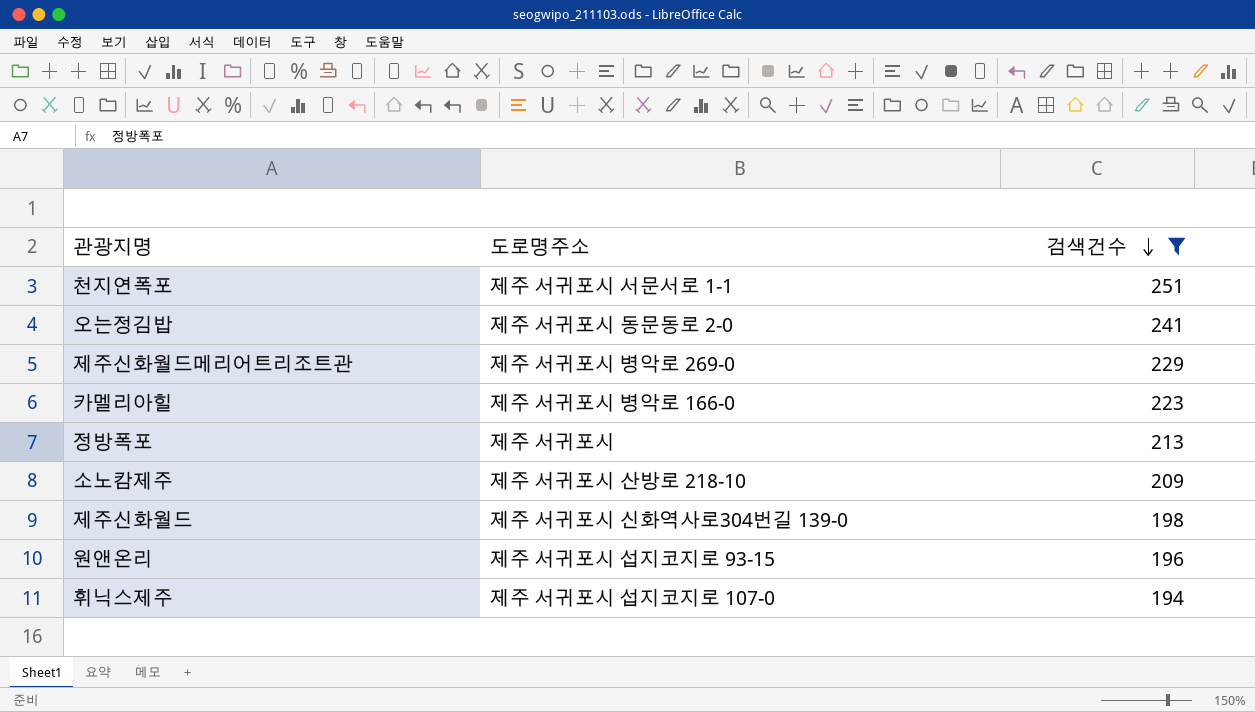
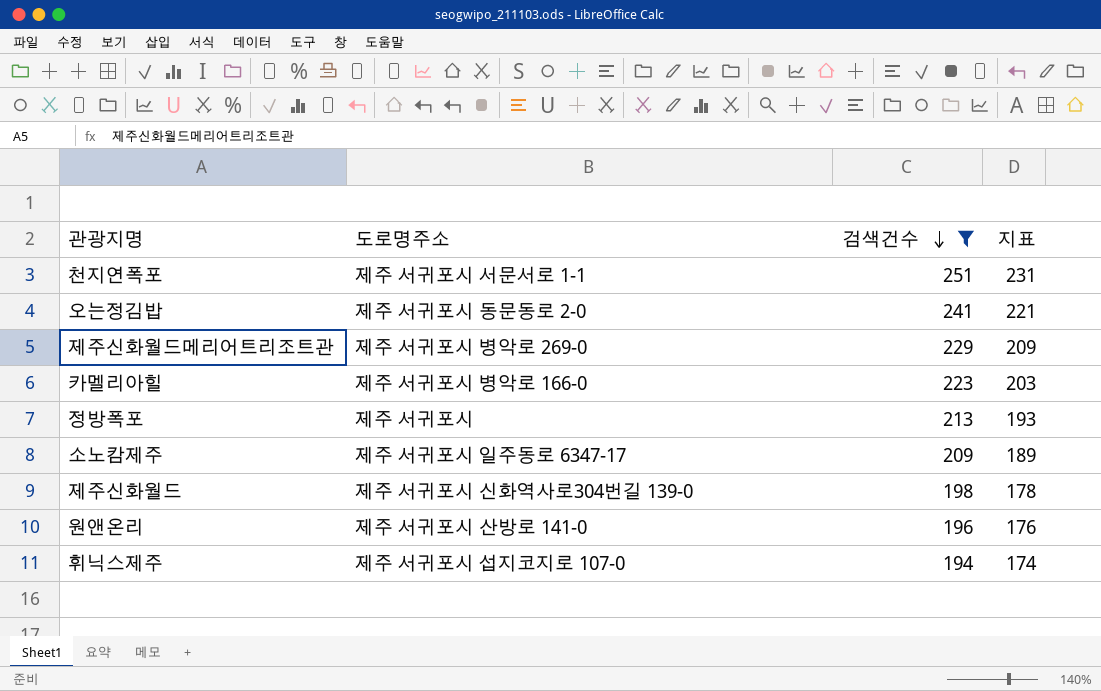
column 지표 | formula: none -> [검색건수] - 20
소노캄제주 | 도로명주소: 제주 서귀포시 산방로 218-10 -> 제주 서귀포시 일주동로 6347-17
원앤온리 | 도로명주소: 제주 서귀포시 섭지코지로 93-15 -> 제주 서귀포시 산방로 141-0

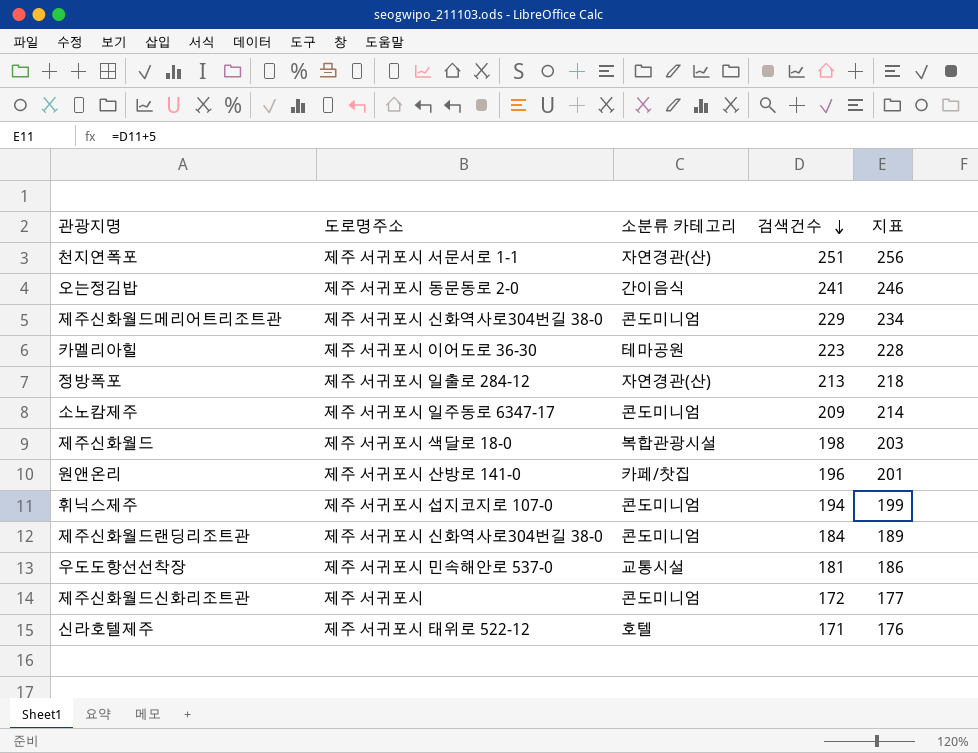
filter: 검색건수 >= 194 -> none
column 소분류 카테고리 | position: none -> 3
column 지표 | formula: [검색건수] - 20 -> [검색건수] + 5
제주신화월드메리어트리조트관 | 도로명주소: 제주 서귀포시 병악로 269-0 -> 제주 서귀포시 신화역사로304번길 38-0
카멜리아힐 | 도로명주소: 제주 서귀포시 병악로 166-0 -> 제주 서귀포시 이어도로 36-30
정방폭포 | 도로명주소: 제주 서귀포시 -> 제주 서귀포시 일출로 284-12
제주신화월드 | 도로명주소: 제주 서귀포시 신화역사로304번길 139-0 -> 제주 서귀포시 색달로 18-0

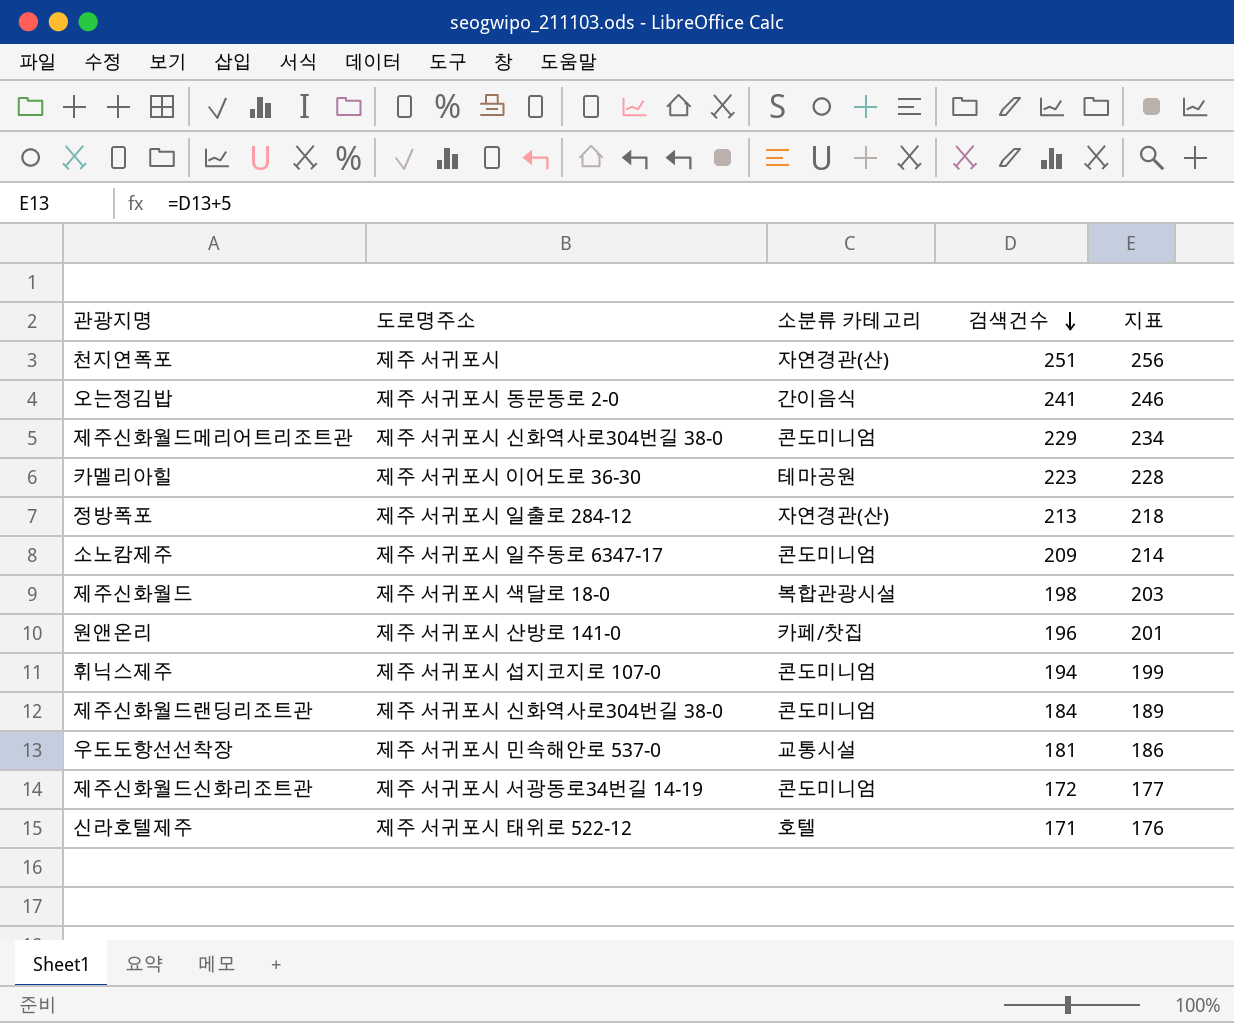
천지연폭포 | 도로명주소: 제주 서귀포시 서문서로 1-1 -> 제주 서귀포시
제주신화월드신화리조트관 | 도로명주소: 제주 서귀포시 -> 제주 서귀포시 서광동로34번길 14-19

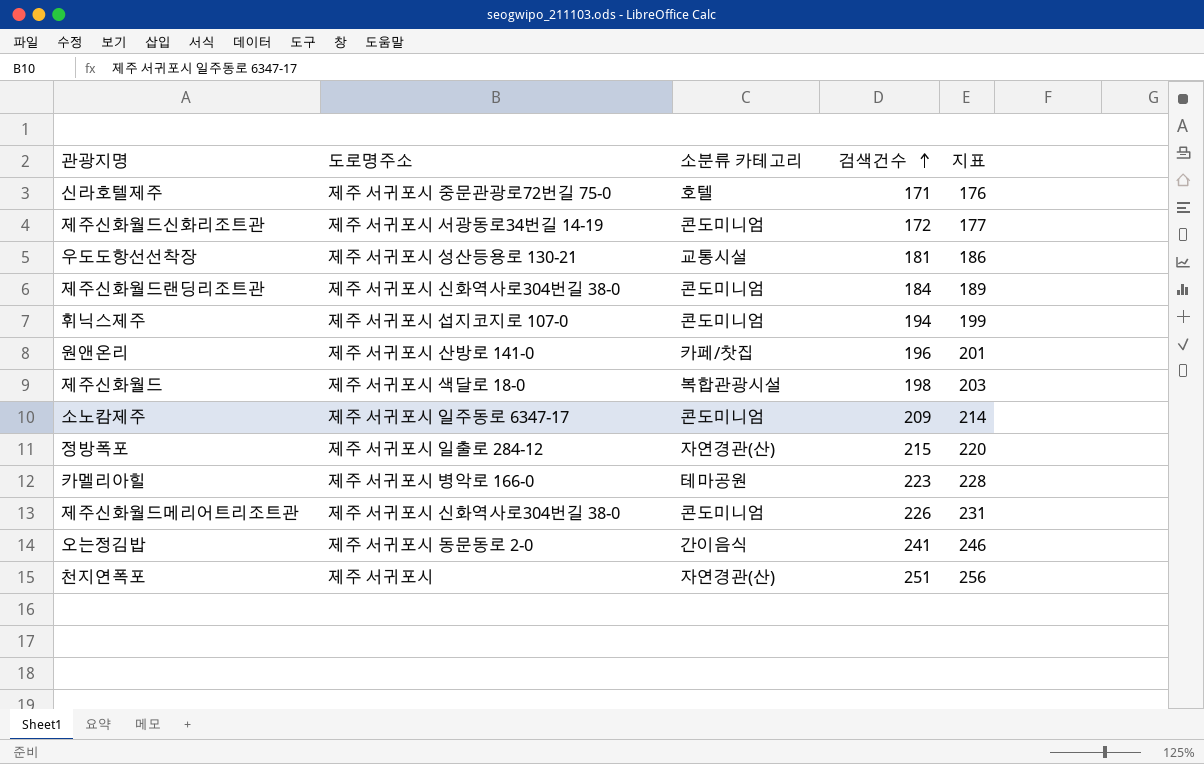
row order: 검색건수 descending -> 검색건수 ascending
신라호텔제주 | 도로명주소: 제주 서귀포시 태위로 522-12 -> 제주 서귀포시 중문관광로72번길 75-0
우도도항선선착장 | 도로명주소: 제주 서귀포시 민속해안로 537-0 -> 제주 서귀포시 성산등용로 130-21
정방폭포 | 검색건수: 213 -> 215
정방폭포 | 지표: 218 -> 220
카멜리아힐 | 도로명주소: 제주 서귀포시 이어도로 36-30 -> 제주 서귀포시 병악로 166-0
제주신화월드메리어트리조트관 | 검색건수: 229 -> 226
제주신화월드메리어트리조트관 | 지표: 234 -> 231

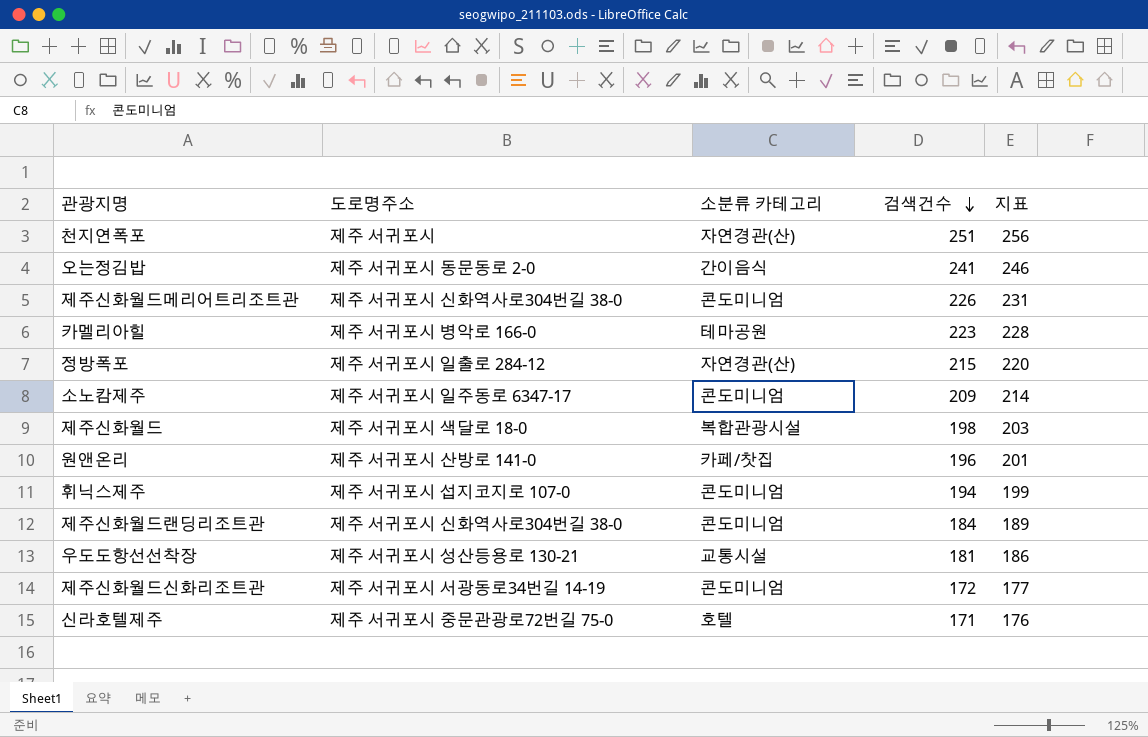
row order: 검색건수 ascending -> 검색건수 descending

